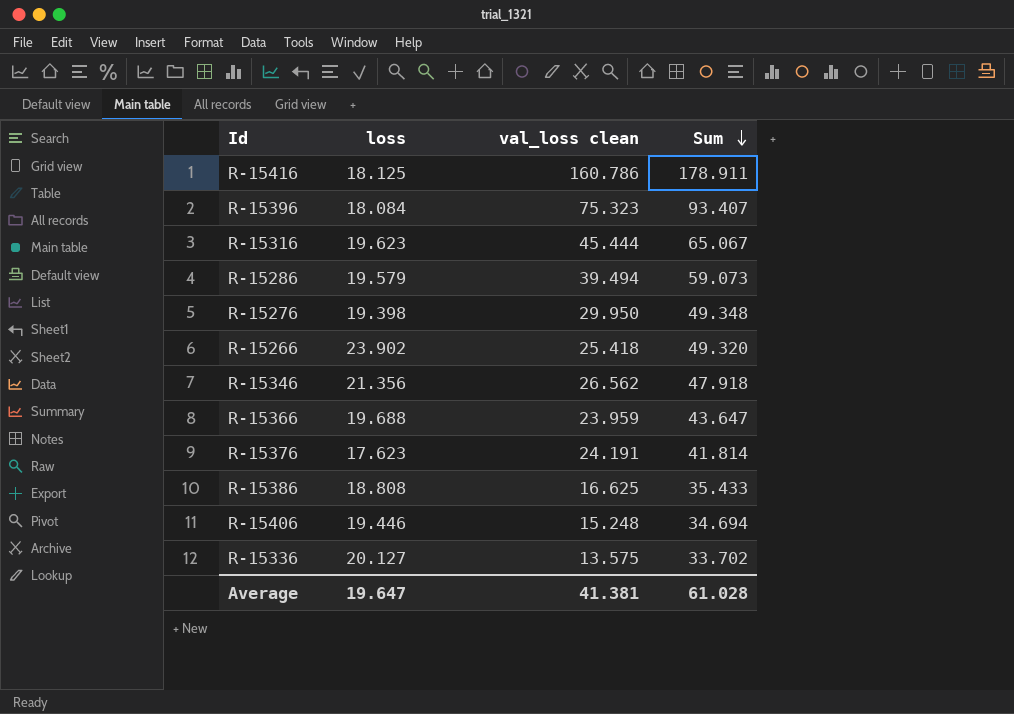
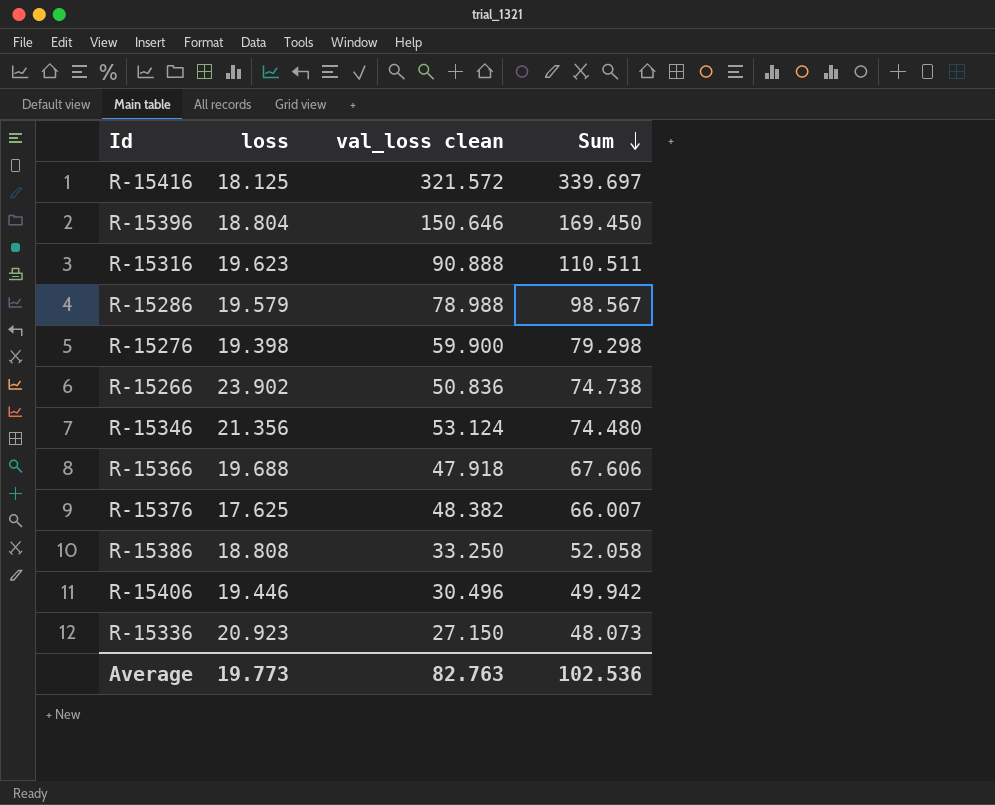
R-15416 | val_loss clean: 160.786 -> 321.572
R-15416 | Sum: 178.911 -> 339.697
R-15396 | loss: 18.084 -> 18.804
R-15396 | val_loss clean: 75.323 -> 150.646
R-15396 | Sum: 93.407 -> 169.450
R-15316 | val_loss clean: 45.444 -> 90.888
R-15316 | Sum: 65.067 -> 110.511
R-15286 | val_loss clean: 39.494 -> 78.988
R-15286 | Sum: 59.073 -> 98.567
R-15276 | val_loss clean: 29.950 -> 59.900
R-15276 | Sum: 49.348 -> 79.298
R-15266 | val_loss clean: 25.418 -> 50.836
R-15266 | Sum: 49.320 -> 74.738
R-15346 | val_loss clean: 26.562 -> 53.124
R-15346 | Sum: 47.918 -> 74.480
R-15366 | val_loss clean: 23.959 -> 47.918
R-15366 | Sum: 43.647 -> 67.606
R-15376 | loss: 17.623 -> 17.625
R-15376 | val_loss clean: 24.191 -> 48.382
R-15376 | Sum: 41.814 -> 66.007
R-15386 | val_loss clean: 16.625 -> 33.250
R-15386 | Sum: 35.433 -> 52.058
R-15406 | val_loss clean: 15.248 -> 30.496
R-15406 | Sum: 34.694 -> 49.942
R-15336 | loss: 20.127 -> 20.923
R-15336 | val_loss clean: 13.575 -> 27.150
R-15336 | Sum: 33.702 -> 48.073
Average | loss: 19.647 -> 19.773
Average | val_loss clean: 41.381 -> 82.763
Average | Sum: 61.028 -> 102.536

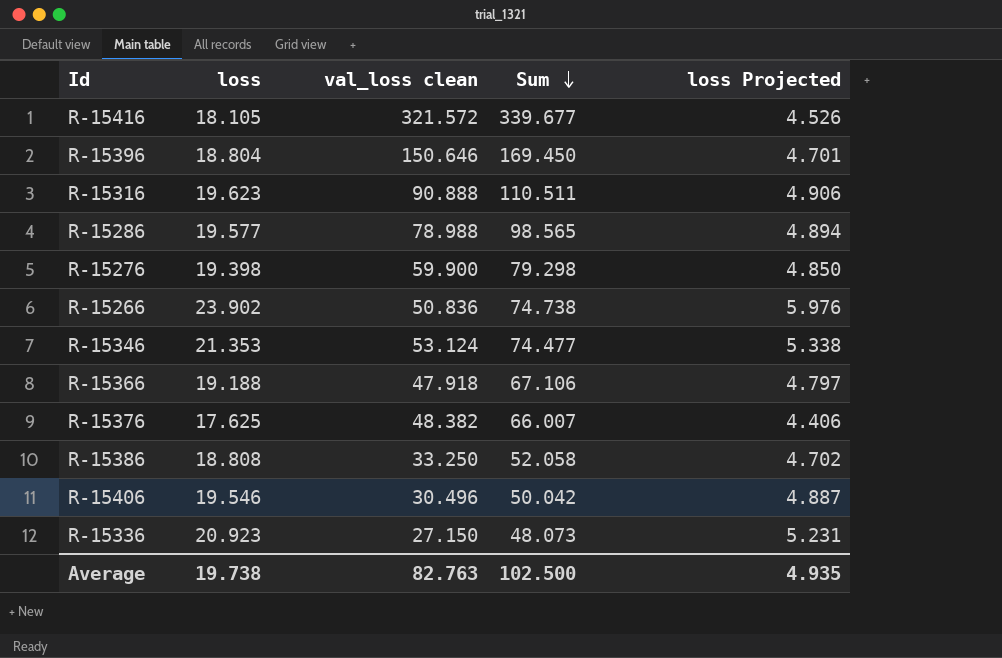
column loss Projected | formula: none -> [loss] * 0.25
R-15416 | loss: 18.125 -> 18.105
R-15416 | Sum: 339.697 -> 339.677
R-15286 | loss: 19.579 -> 19.577
R-15286 | Sum: 98.567 -> 98.565
R-15346 | loss: 21.356 -> 21.353
R-15346 | Sum: 74.480 -> 74.477
R-15366 | loss: 19.688 -> 19.188
R-15366 | Sum: 67.606 -> 67.106
R-15406 | loss: 19.446 -> 19.546
R-15406 | Sum: 49.942 -> 50.042
Average | loss: 19.773 -> 19.738
Average | Sum: 102.536 -> 102.500

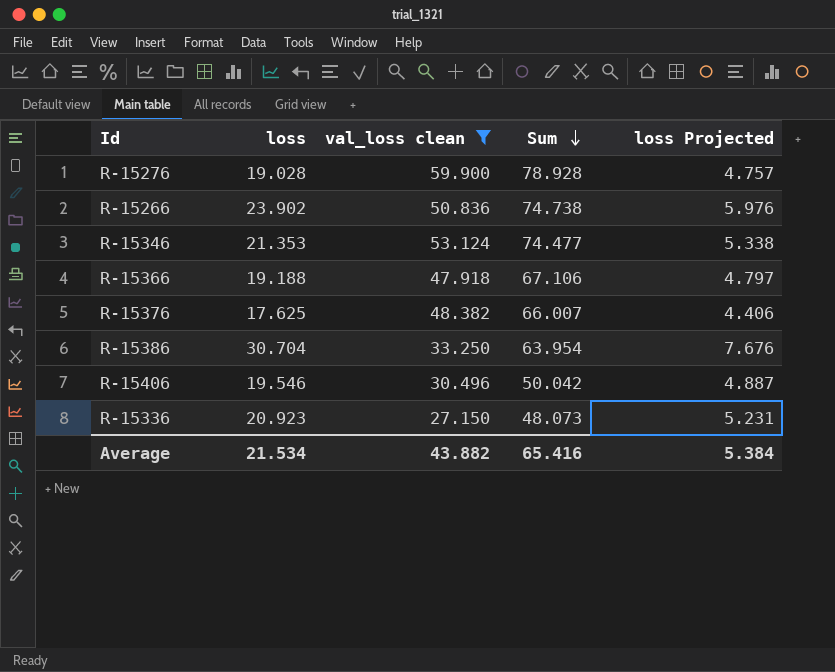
filter: none -> val_loss clean <= 59.900
R-15276 | loss: 19.398 -> 19.028
R-15276 | Sum: 79.298 -> 78.928
R-15276 | loss Projected: 4.850 -> 4.757
R-15386 | loss: 18.808 -> 30.704
R-15386 | Sum: 52.058 -> 63.954
R-15386 | loss Projected: 4.702 -> 7.676
Average | loss: 19.738 -> 21.534
Average | val_loss clean: 82.763 -> 43.882
Average | Sum: 102.500 -> 65.416
Average | loss Projected: 4.935 -> 5.384

